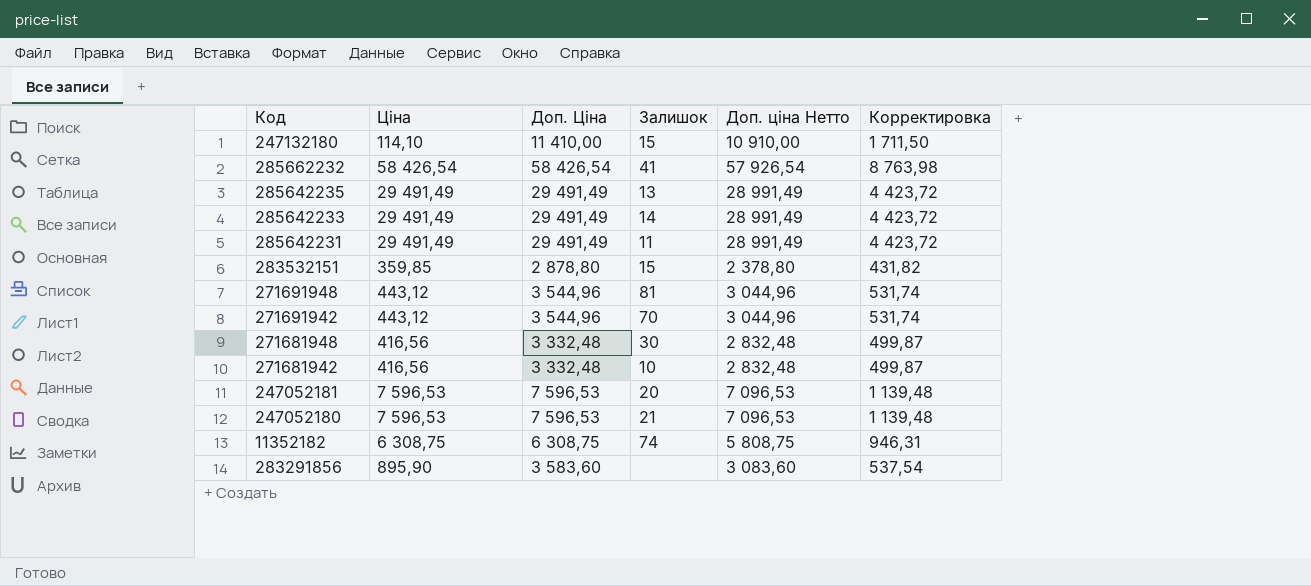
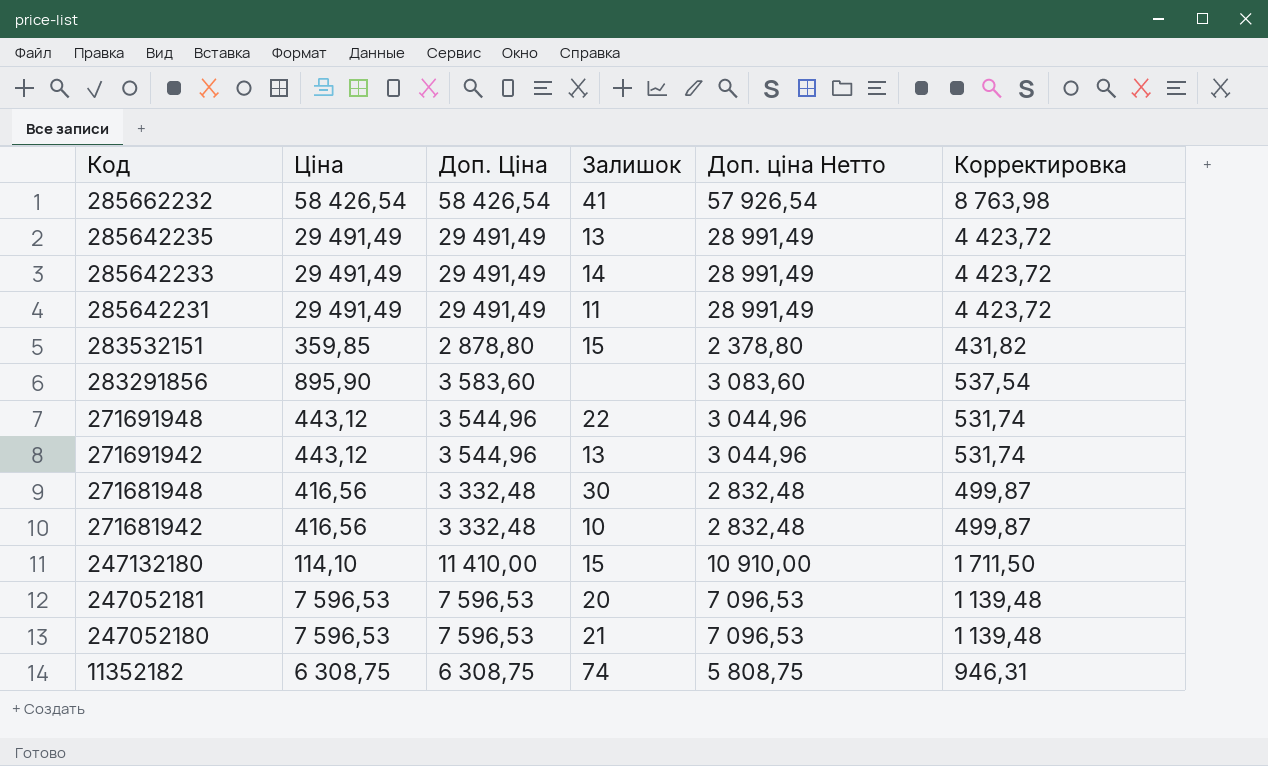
row order: none -> Код descending
271691948 | Залишок: 81 -> 22
271691942 | Залишок: 70 -> 13

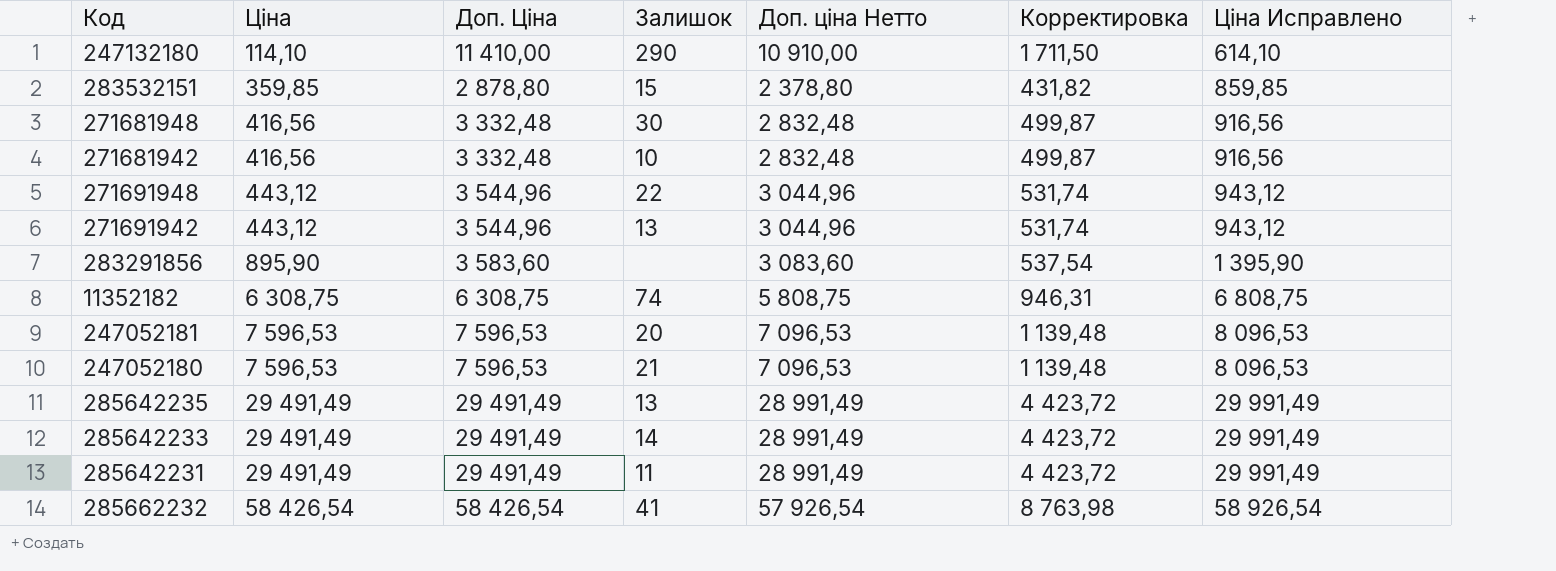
row order: Код descending -> Ціна ascending
column Ціна Исправлено | formula: none -> [Ціна] + 500
247132180 | Залишок: 15 -> 290

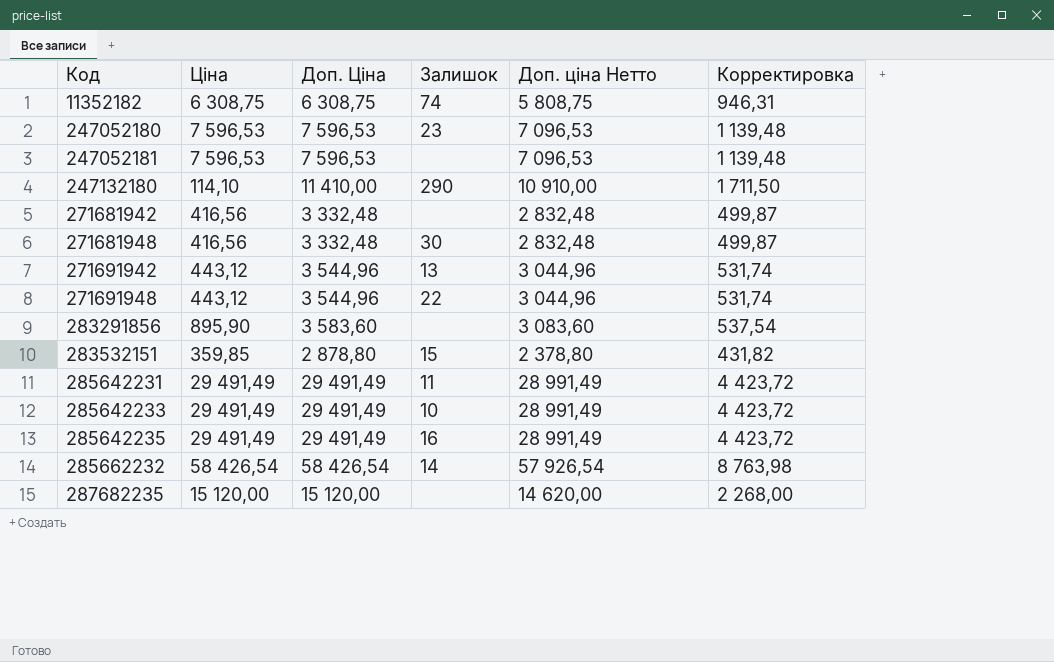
row order: Ціна ascending -> Код ascending
column Ціна Исправлено | formula: [Ціна] + 500 -> none
247052180 | Залишок: 21 -> 23
247052181 | Залишок: 20 -> none
271681942 | Залишок: 10 -> none
285642233 | Залишок: 14 -> 10
285642235 | Залишок: 13 -> 16
285662232 | Залишок: 41 -> 14
row 287682235: none -> 15 120,00 | 15 120,00 | none | 14 620,00 | 2 268,00

